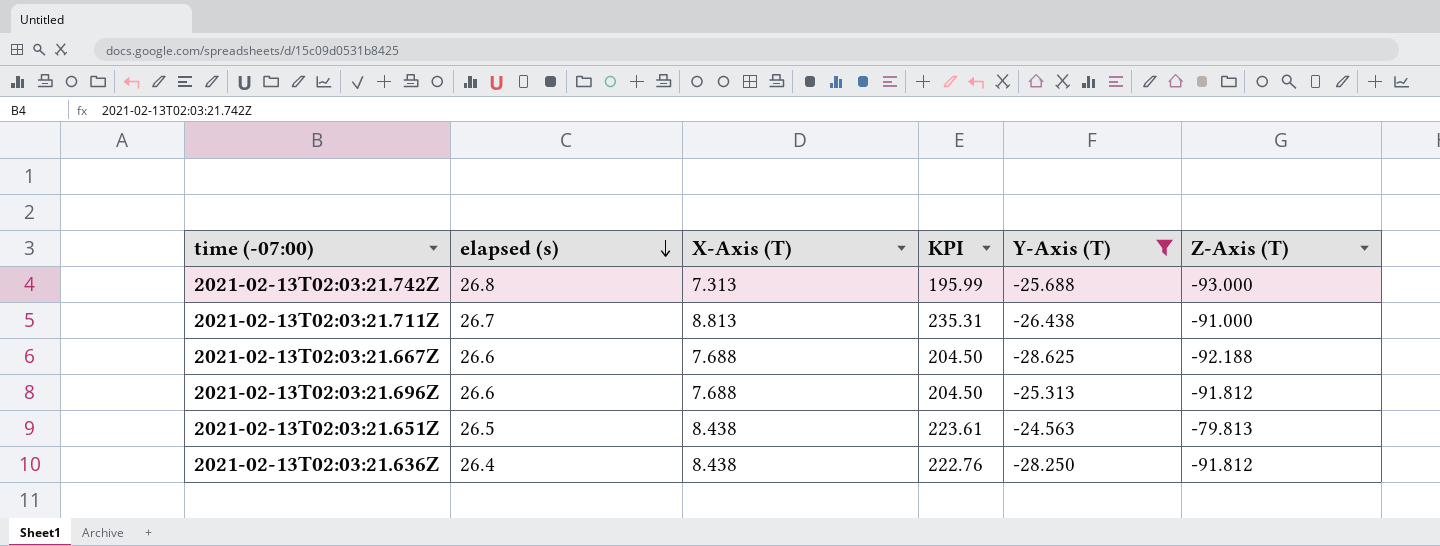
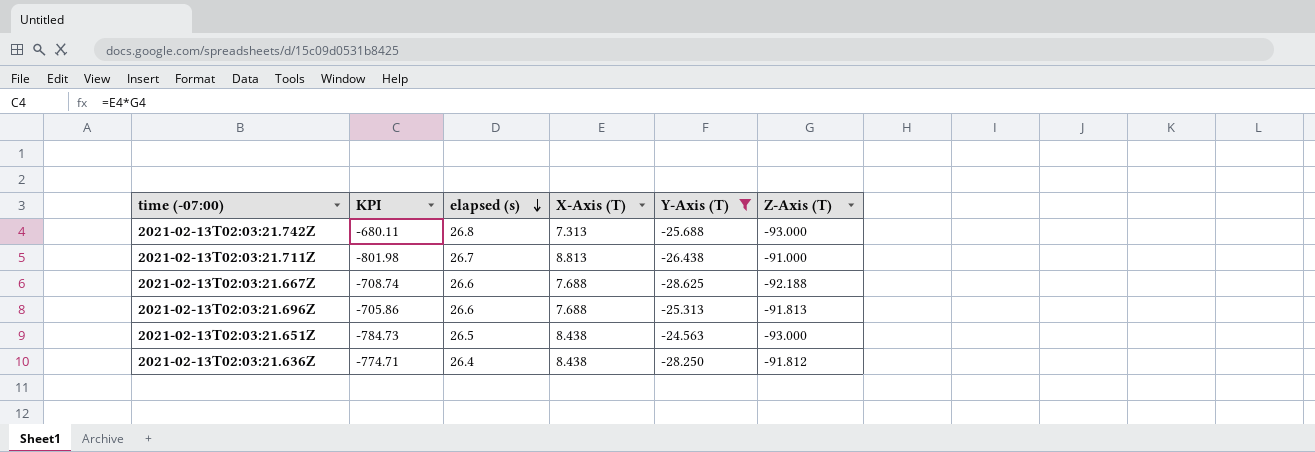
column KPI | formula: [elapsed (s)] * [X-Axis (T)] -> [X-Axis (T)] * [Z-Axis (T)]
column KPI | position: 4 -> 2
2021-02-13T02:03:21.696Z | Z-Axis (T): -91.812 -> -91.813
2021-02-13T02:03:21.651Z | Z-Axis (T): -79.813 -> -93.000

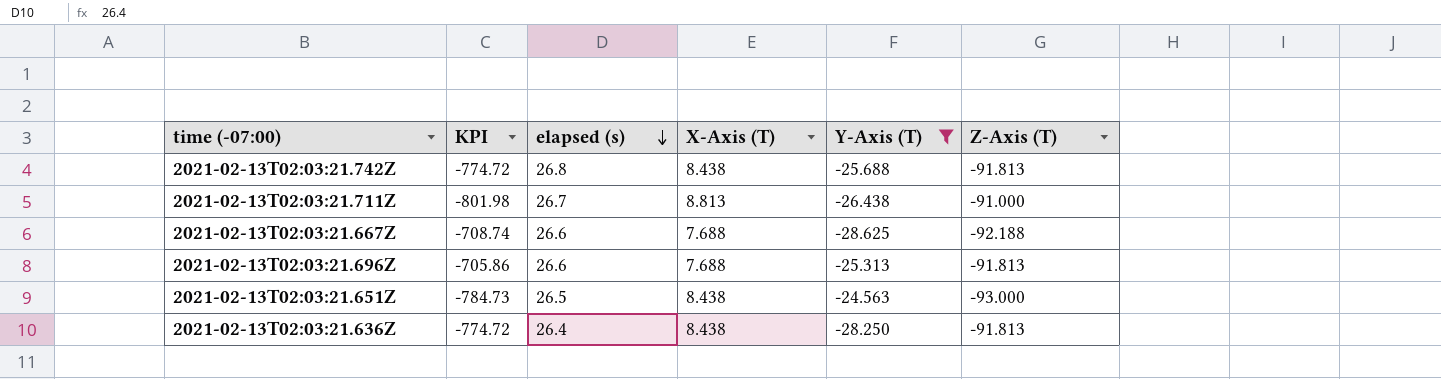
2021-02-13T02:03:21.742Z | KPI: -680.11 -> -774.72
2021-02-13T02:03:21.742Z | X-Axis (T): 7.313 -> 8.438
2021-02-13T02:03:21.742Z | Z-Axis (T): -93.000 -> -91.813
2021-02-13T02:03:21.636Z | KPI: -774.71 -> -774.72
2021-02-13T02:03:21.636Z | Z-Axis (T): -91.812 -> -91.813

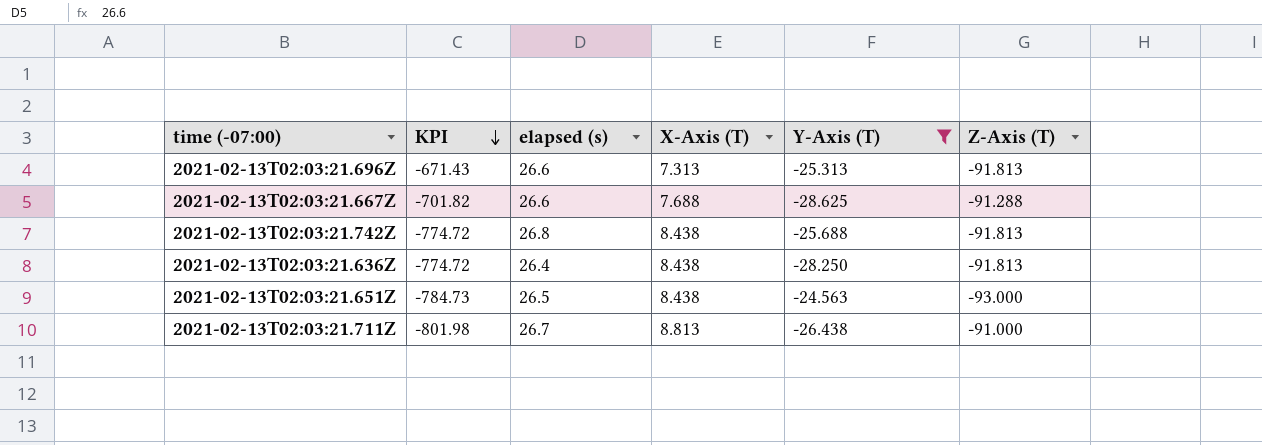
row order: elapsed (s) descending -> KPI descending
2021-02-13T02:03:21.696Z | KPI: -705.86 -> -671.43
2021-02-13T02:03:21.696Z | X-Axis (T): 7.688 -> 7.313
2021-02-13T02:03:21.667Z | KPI: -708.74 -> -701.82
2021-02-13T02:03:21.667Z | Z-Axis (T): -92.188 -> -91.288

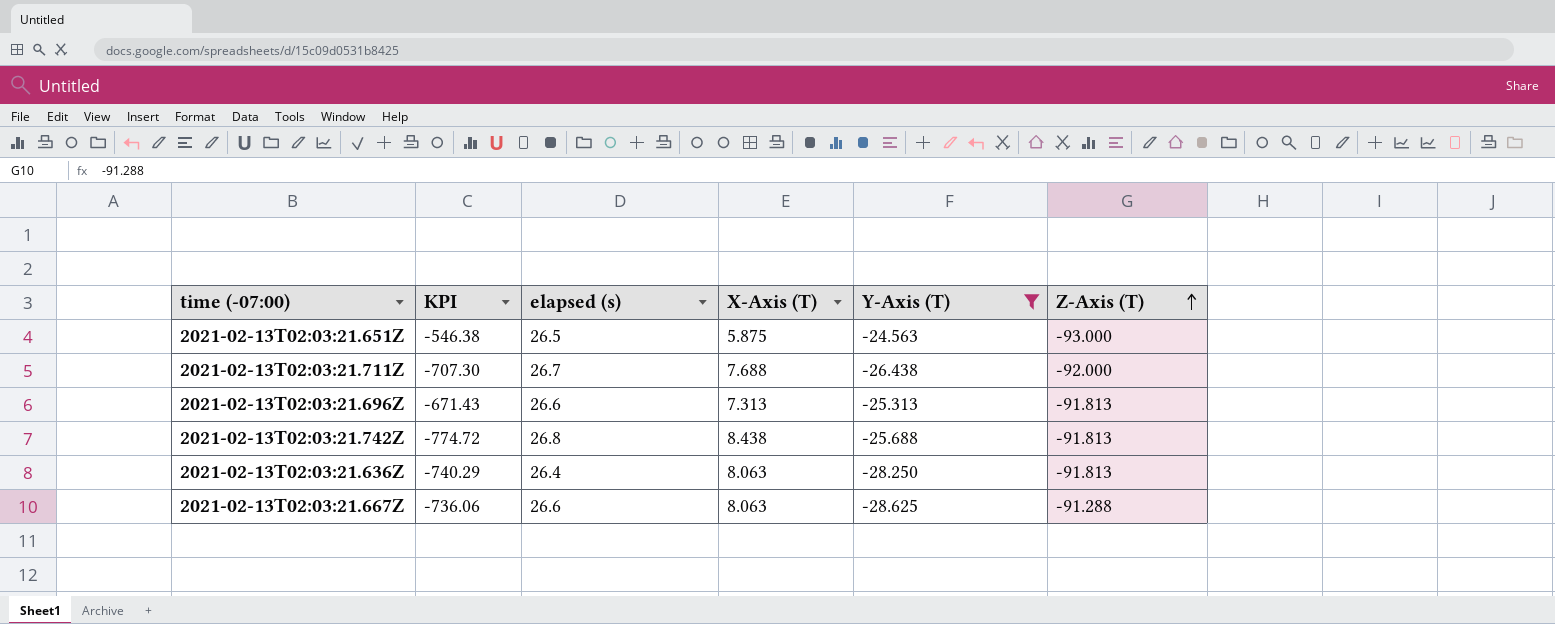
row order: KPI descending -> Z-Axis (T) ascending
2021-02-13T02:03:21.651Z | KPI: -784.73 -> -546.38
2021-02-13T02:03:21.651Z | X-Axis (T): 8.438 -> 5.875
2021-02-13T02:03:21.711Z | KPI: -801.98 -> -707.30
2021-02-13T02:03:21.711Z | X-Axis (T): 8.813 -> 7.688
2021-02-13T02:03:21.711Z | Z-Axis (T): -91.000 -> -92.000
2021-02-13T02:03:21.636Z | KPI: -774.72 -> -740.29
2021-02-13T02:03:21.636Z | X-Axis (T): 8.438 -> 8.063
2021-02-13T02:03:21.667Z | KPI: -701.82 -> -736.06
2021-02-13T02:03:21.667Z | X-Axis (T): 7.688 -> 8.063

